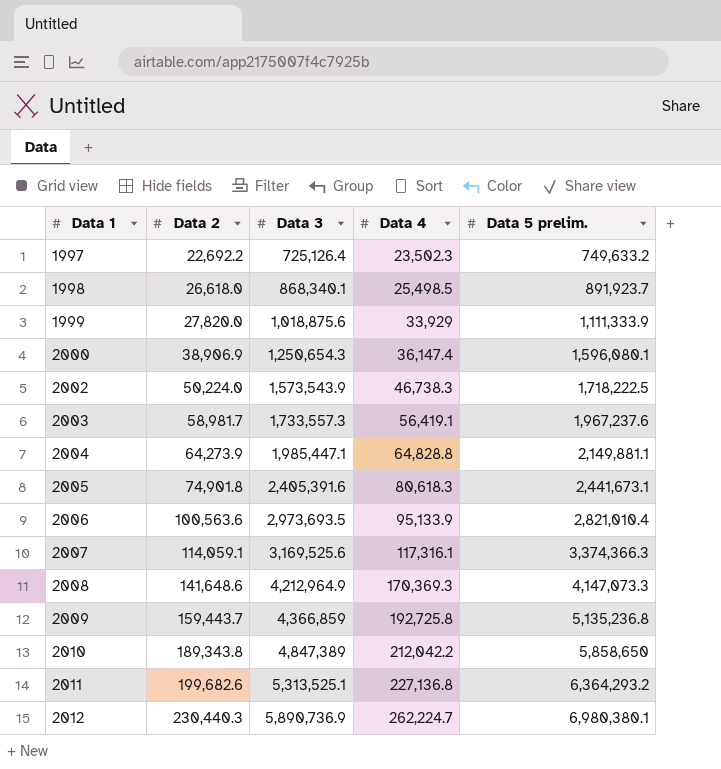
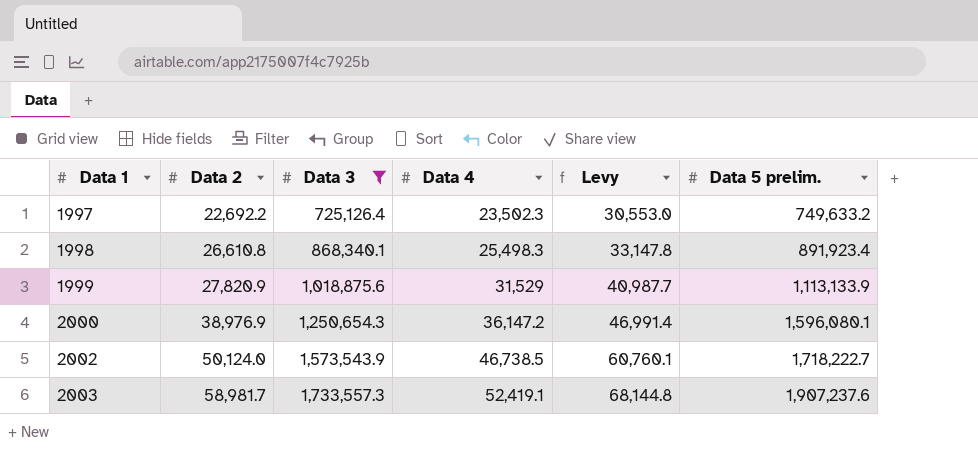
filter: none -> Data 3 <= 1,733,557.3
column Levy | formula: none -> [Data 4] * 1.3
1998 | Data 2: 26,618.0 -> 26,610.8
1998 | Data 4: 25,498.5 -> 25,498.3
1998 | Data 5 prelim.: 891,923.7 -> 891,923.4
1999 | Data 2: 27,820.0 -> 27,820.9
1999 | Data 4: 33,929 -> 31,529
1999 | Data 5 prelim.: 1,111,333.9 -> 1,113,133.9
2000 | Data 2: 38,906.9 -> 38,976.9
2000 | Data 4: 36,147.4 -> 36,147.2
2002 | Data 2: 50,224.0 -> 50,124.0
2002 | Data 4: 46,738.3 -> 46,738.5
2002 | Data 5 prelim.: 1,718,222.5 -> 1,718,222.7
2003 | Data 4: 56,419.1 -> 52,419.1
2003 | Data 5 prelim.: 1,967,237.6 -> 1,907,237.6

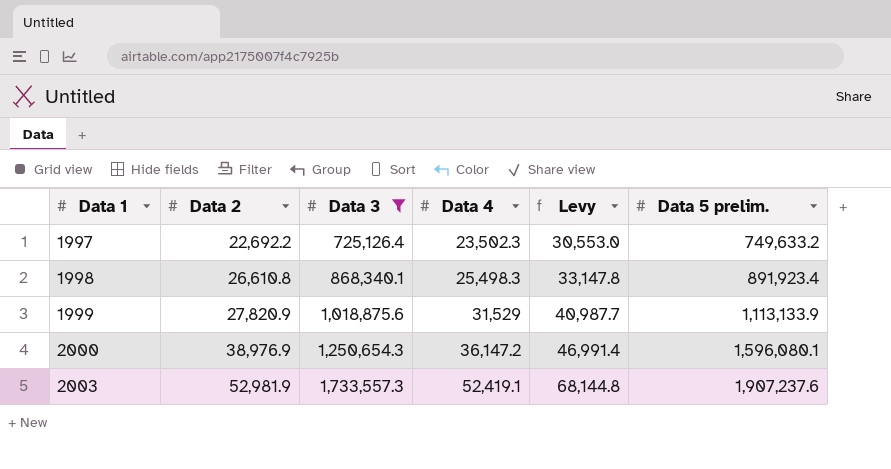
row 2002: 50,124.0 | 1,573,543.9 | 46,738.5 | 60,760.1 | 1,718,222.7 -> none
2003 | Data 2: 58,981.7 -> 52,981.9

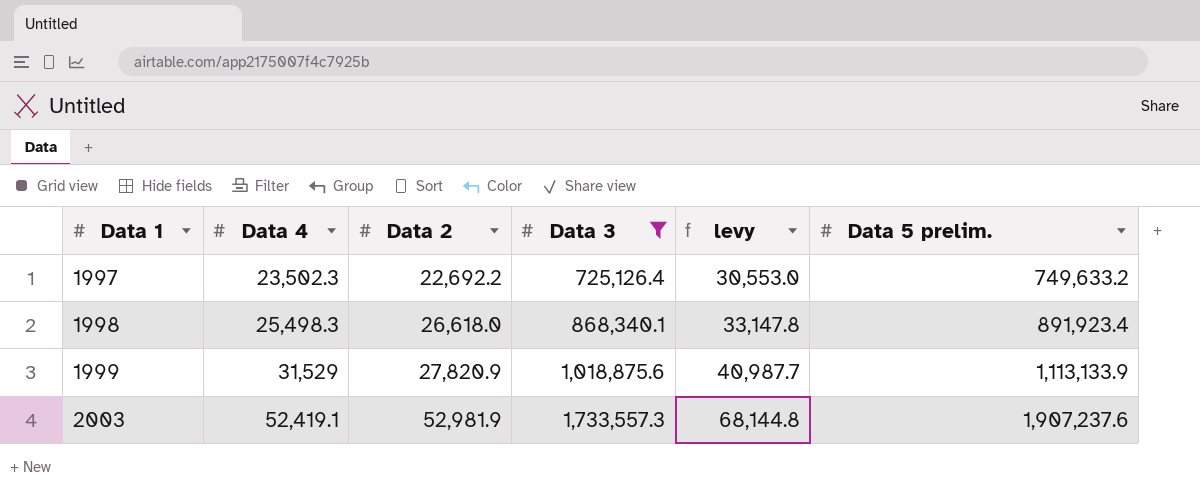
column Data 4 | position: 4 -> 2
column name: Levy -> levy
row 2000: 38,976.9 | 1,250,654.3 | 36,147.2 | 46,991.4 | 1,596,080.1 -> none
1998 | Data 2: 26,610.8 -> 26,618.0

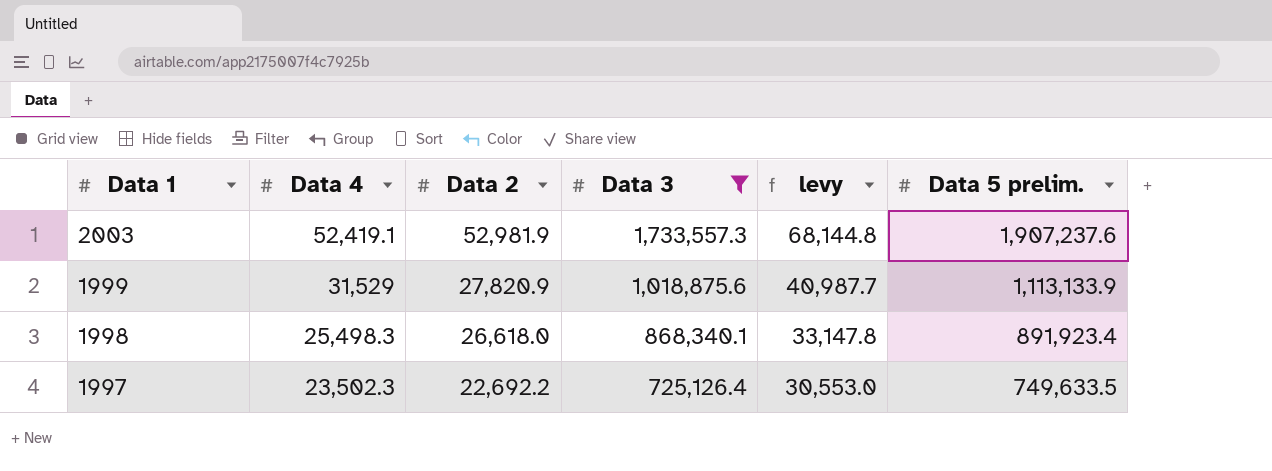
row order: Data 1 ascending -> Data 1 descending
1997 | Data 5 prelim.: 749,633.2 -> 749,633.5

